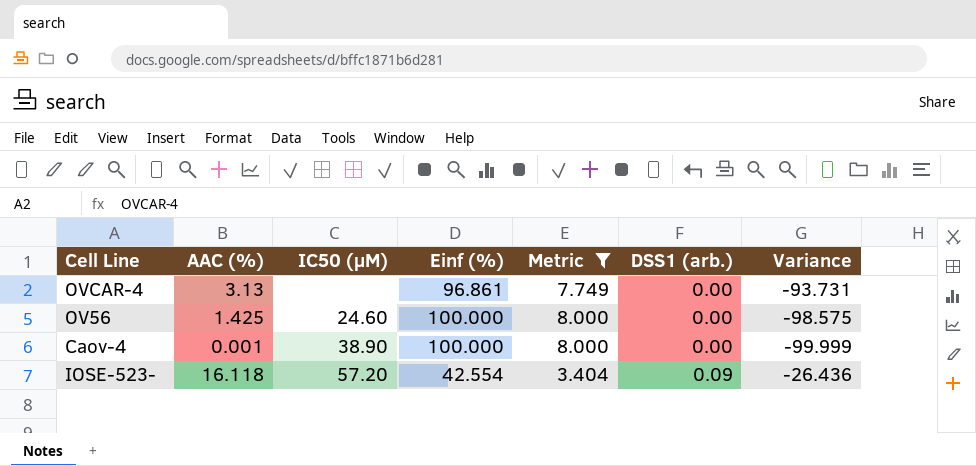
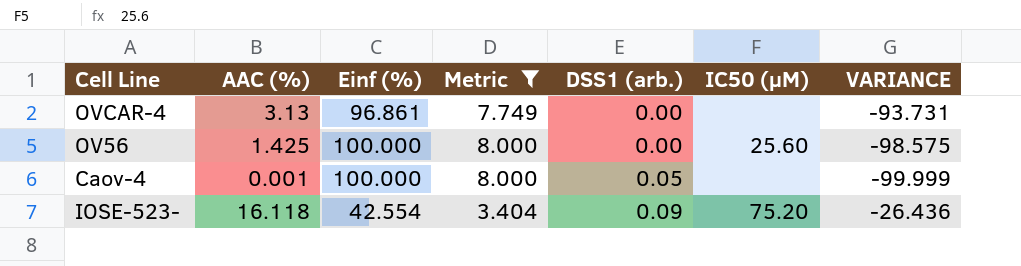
column IC50 (µM) | position: 3 -> 6
column name: Variance -> VARIANCE
OV56 | IC50 (µM): 24.60 -> 25.60
Caov-4 | DSS1 (arb.): 0.00 -> 0.05
Caov-4 | IC50 (µM): 38.90 -> none
IOSE-523- | IC50 (µM): 57.20 -> 75.20

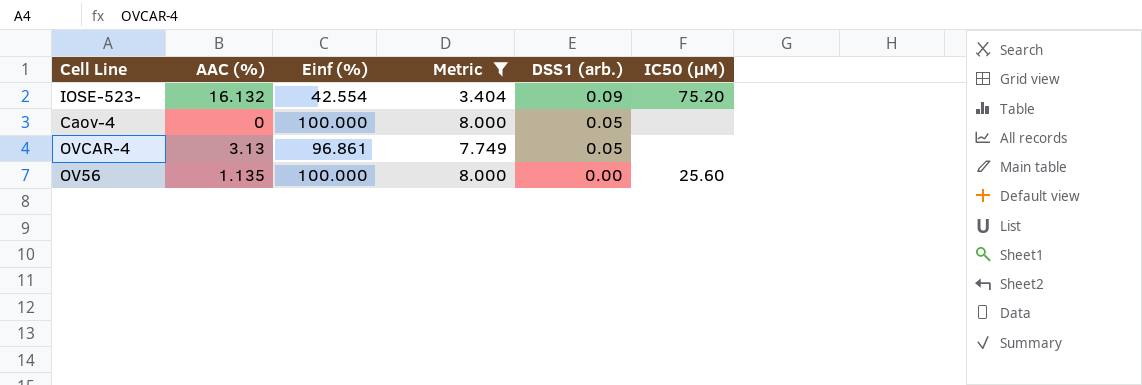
row order: DSS1 (arb.) ascending -> DSS1 (arb.) descending
column VARIANCE | formula: [AAC (%)] - [Einf (%)] -> none
IOSE-523- | AAC (%): 16.118 -> 16.132
Caov-4 | AAC (%): 0.001 -> 0
OVCAR-4 | DSS1 (arb.): 0.00 -> 0.05
OV56 | AAC (%): 1.425 -> 1.135

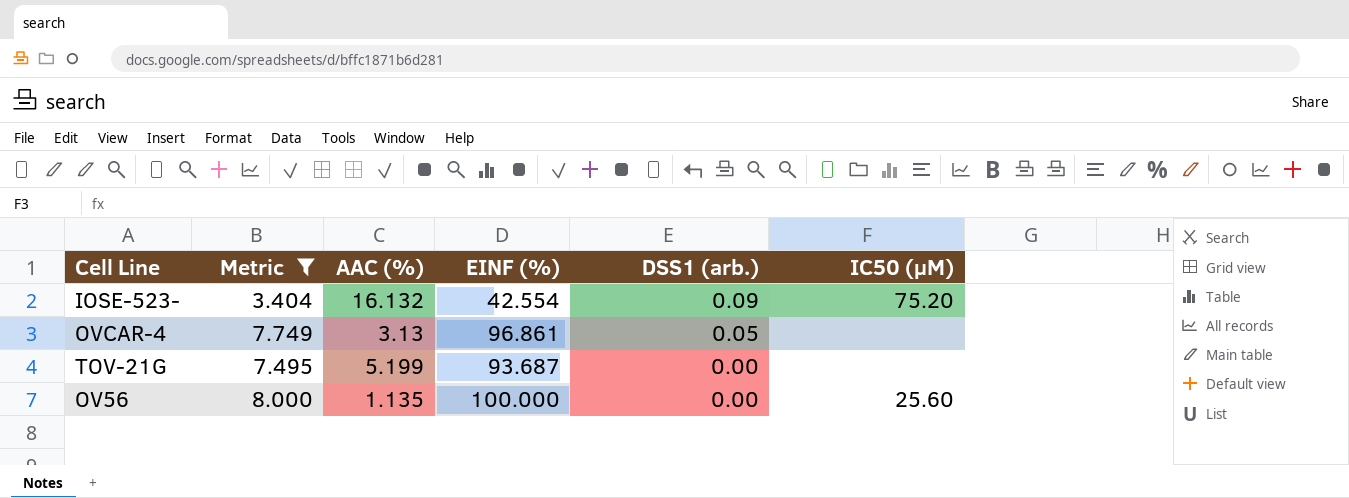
column Metric | position: 4 -> 2
column name: Einf (%) -> EINF (%)
row Caov-4: 0 | 100.000 | 8.000 | 0.05 | none -> none
row TOV-21G: none -> 7.495 | 5.199 | 93.687 | 0.00 | none

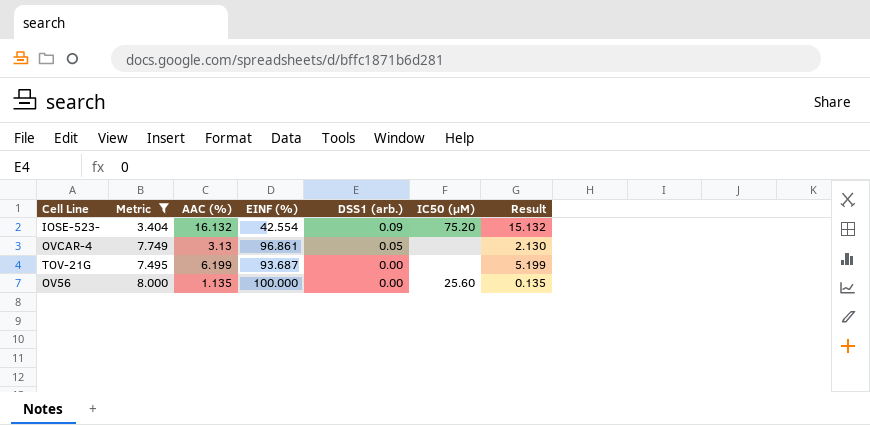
column Result | formula: none -> [AAC (%)] - 1
TOV-21G | AAC (%): 5.199 -> 6.199

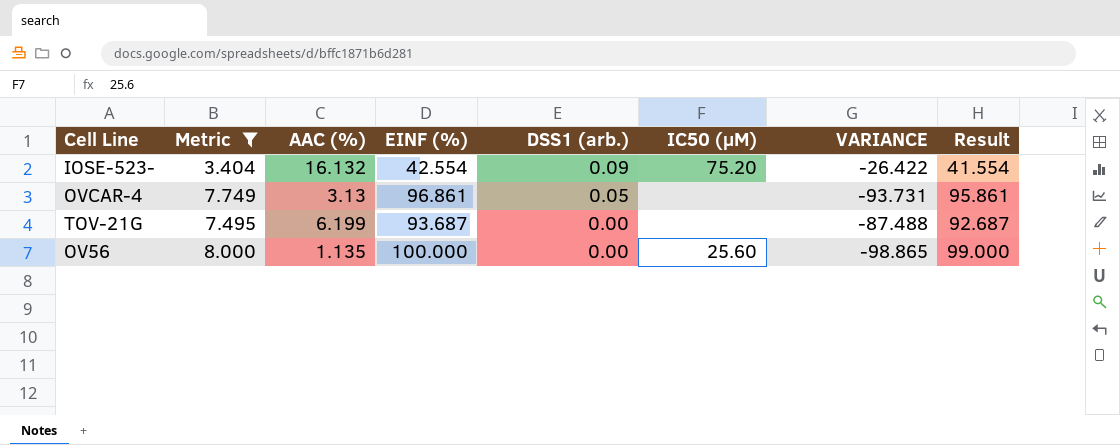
column VARIANCE | formula: none -> [AAC (%)] - [EINF (%)]
column Result | formula: [AAC (%)] - 1 -> [EINF (%)] - 1

